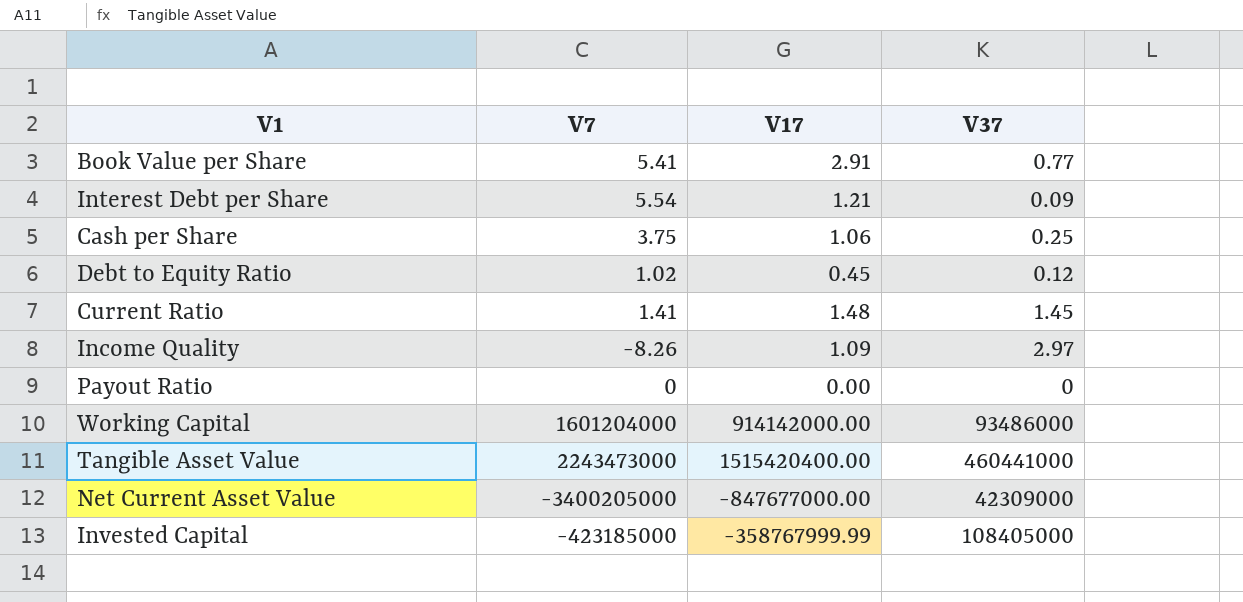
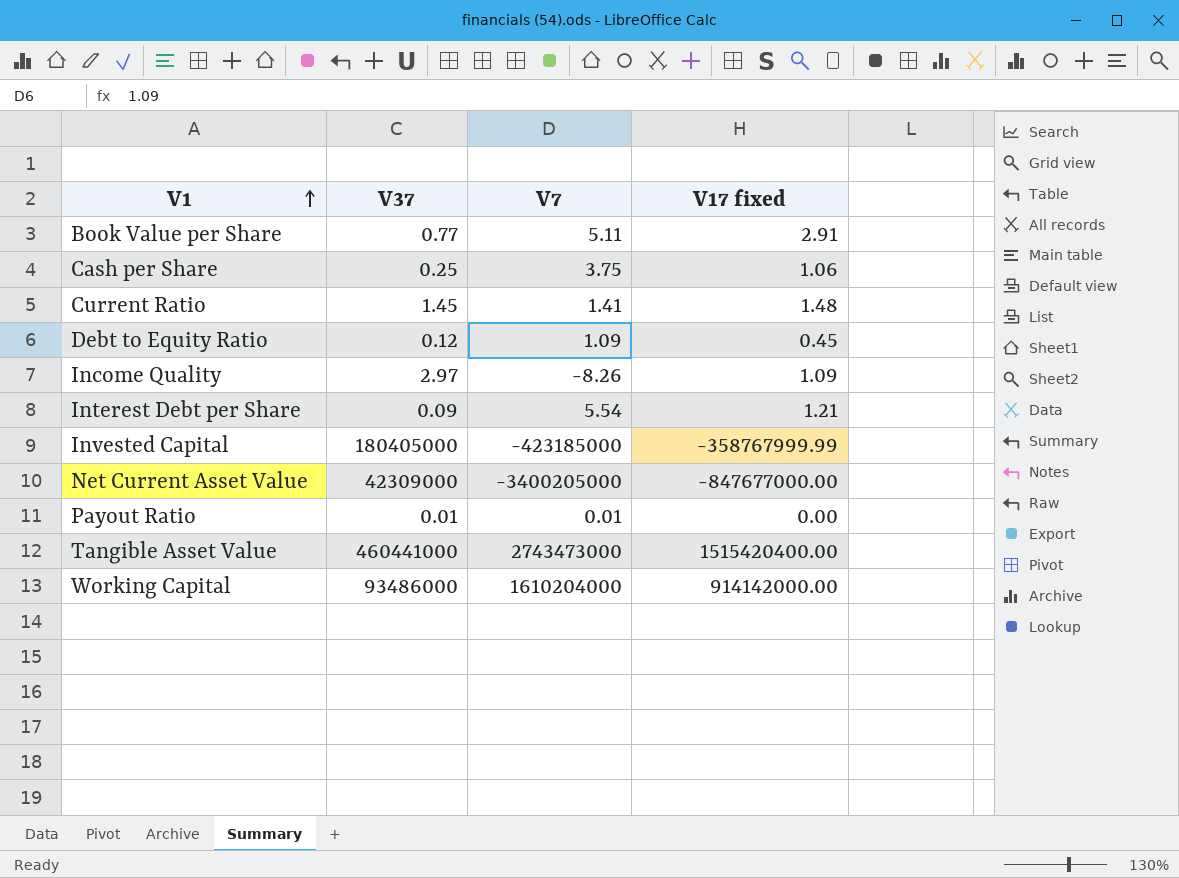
row order: none -> V1 ascending
column V37 | position: 4 -> 2
column name: V17 -> V17 fixed
Book Value per Share | V7: 5.41 -> 5.11
Debt to Equity Ratio | V7: 1.02 -> 1.09
Invested Capital | V37: 108405000 -> 180405000
Payout Ratio | V37: 0 -> 0.01
Payout Ratio | V7: 0 -> 0.01
Tangible Asset Value | V7: 2243473000 -> 2743473000
Working Capital | V7: 1601204000 -> 1610204000

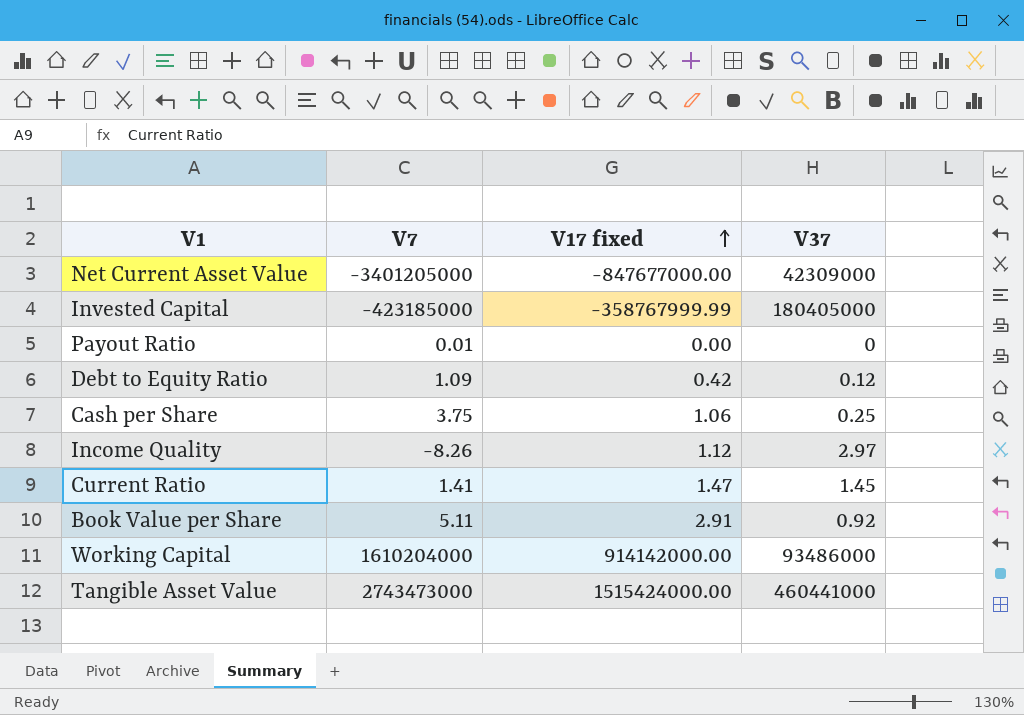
row order: V1 ascending -> V17 fixed ascending
column V37 | position: 2 -> 4
row Interest Debt per Share: 0.09 | 5.54 | 1.21 -> none
Net Current Asset Value | V7: -3400205000 -> -3401205000
Payout Ratio | V37: 0.01 -> 0
Debt to Equity Ratio | V17 fixed: 0.45 -> 0.42
Income Quality | V17 fixed: 1.09 -> 1.12
Current Ratio | V17 fixed: 1.48 -> 1.47
Book Value per Share | V37: 0.77 -> 0.92
Tangible Asset Value | V17 fixed: 1515420400.00 -> 1515424000.00

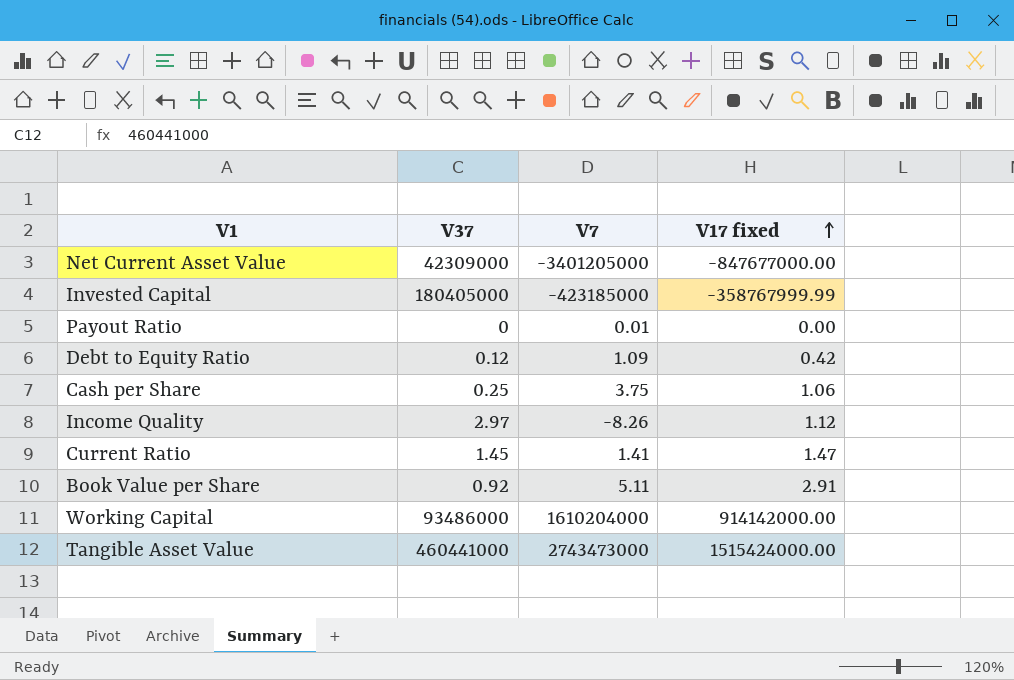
column V37 | position: 4 -> 2

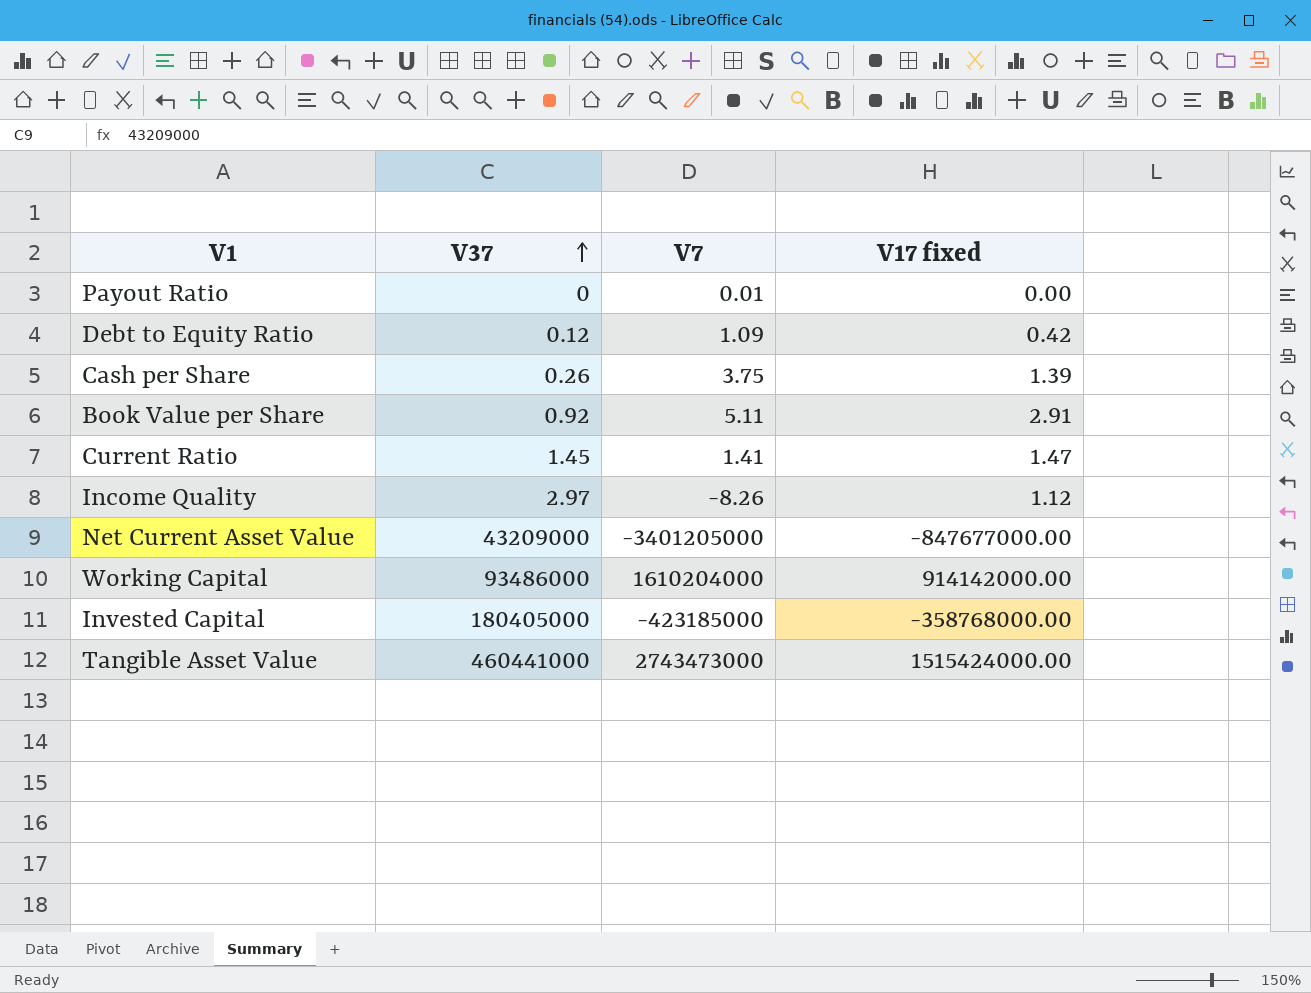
row order: V17 fixed ascending -> V37 ascending
Cash per Share | V37: 0.25 -> 0.26
Cash per Share | V17 fixed: 1.06 -> 1.39
Net Current Asset Value | V37: 42309000 -> 43209000
Invested Capital | V17 fixed: -358767999.99 -> -358768000.00

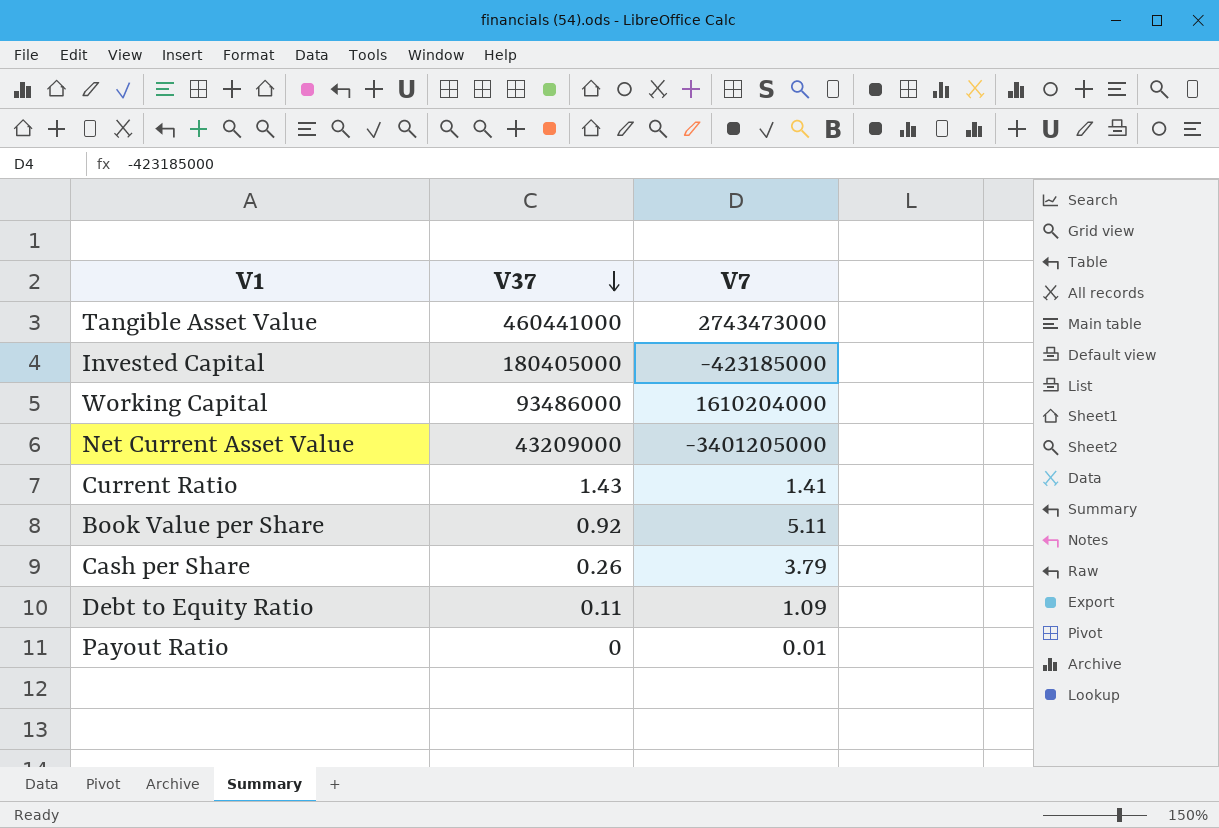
row order: V37 ascending -> V37 descending
column V17 fixed | position: 4 -> none
row Income Quality: 2.97 | -8.26 | 1.12 -> none
Current Ratio | V37: 1.45 -> 1.43
Cash per Share | V7: 3.75 -> 3.79
Debt to Equity Ratio | V37: 0.12 -> 0.11

